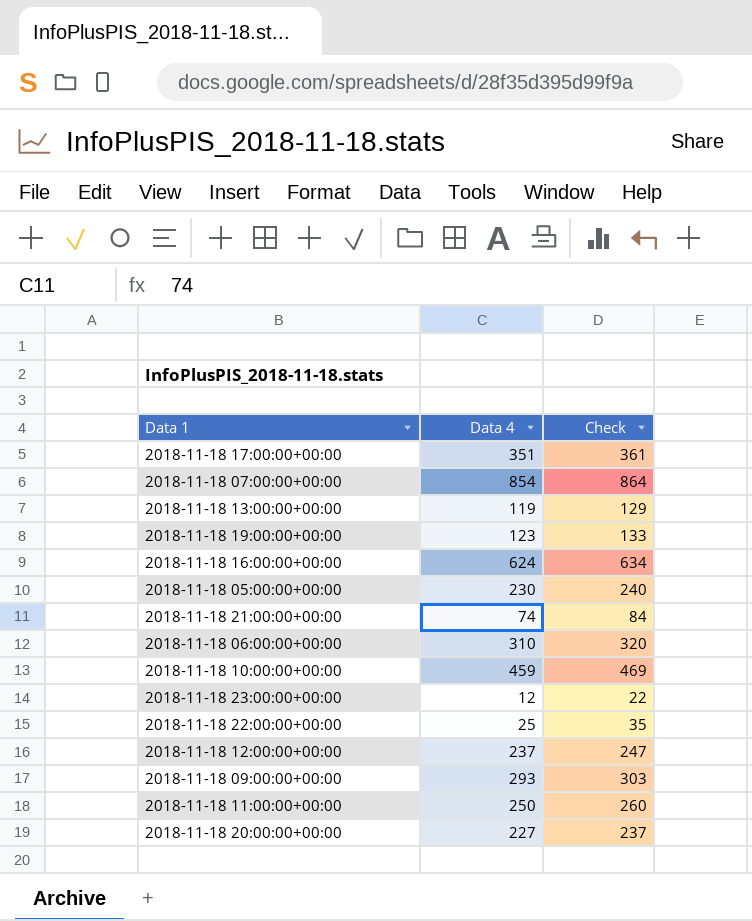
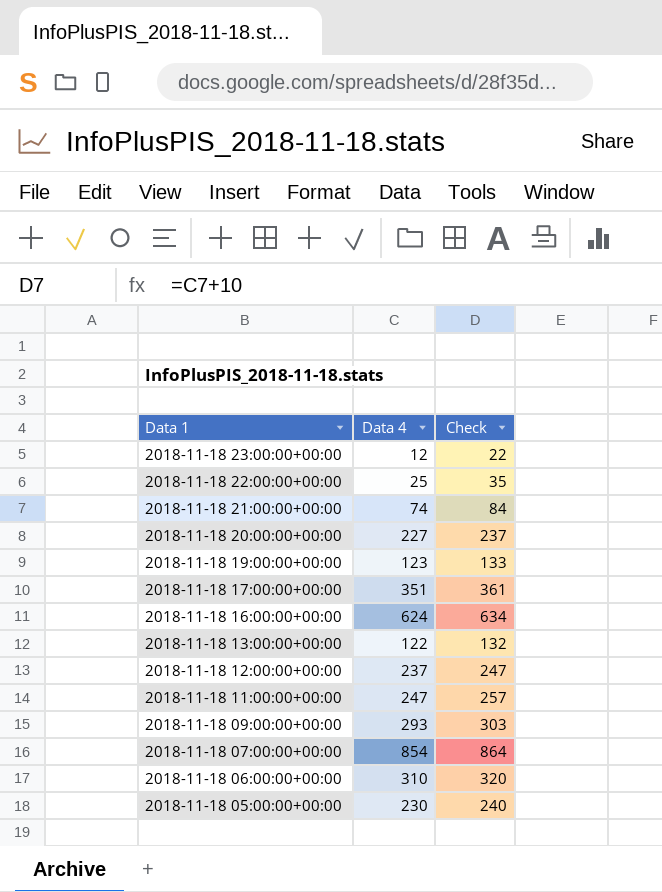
row order: none -> Data 1 descending
row 2018-11-18 10:00:00+00:00: 459 | 469 -> none
2018-11-18 13:00:00+00:00 | Data 4: 119 -> 122
2018-11-18 13:00:00+00:00 | Check: 129 -> 132
2018-11-18 11:00:00+00:00 | Data 4: 250 -> 247
2018-11-18 11:00:00+00:00 | Check: 260 -> 257

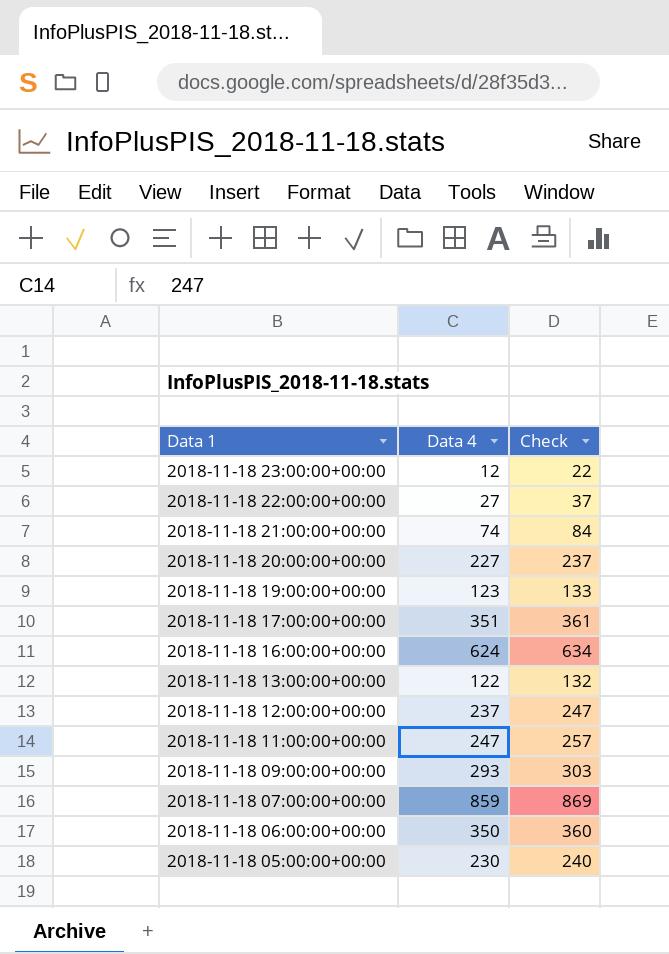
2018-11-18 22:00:00+00:00 | Data 4: 25 -> 27
2018-11-18 22:00:00+00:00 | Check: 35 -> 37
2018-11-18 07:00:00+00:00 | Data 4: 854 -> 859
2018-11-18 07:00:00+00:00 | Check: 864 -> 869
2018-11-18 06:00:00+00:00 | Data 4: 310 -> 350
2018-11-18 06:00:00+00:00 | Check: 320 -> 360

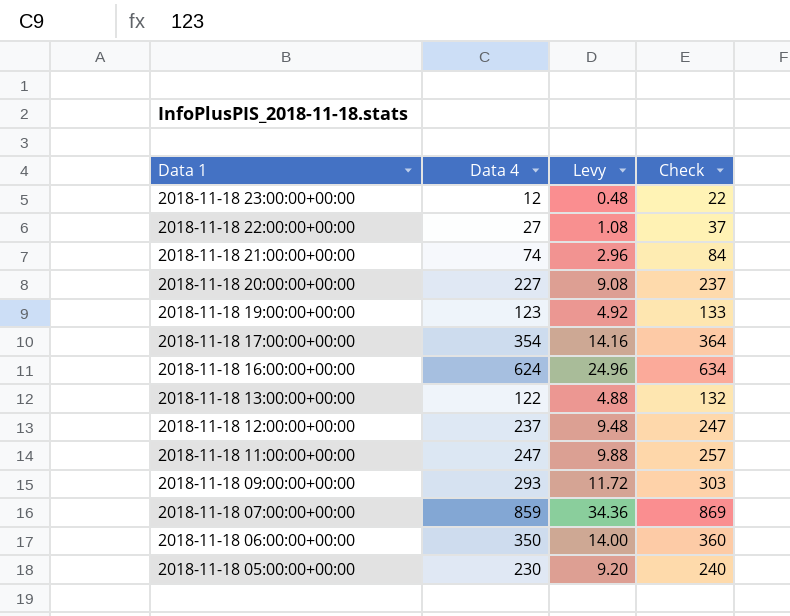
column Levy | formula: none -> [Data 4] * 0.04
2018-11-18 17:00:00+00:00 | Data 4: 351 -> 354
2018-11-18 17:00:00+00:00 | Check: 361 -> 364

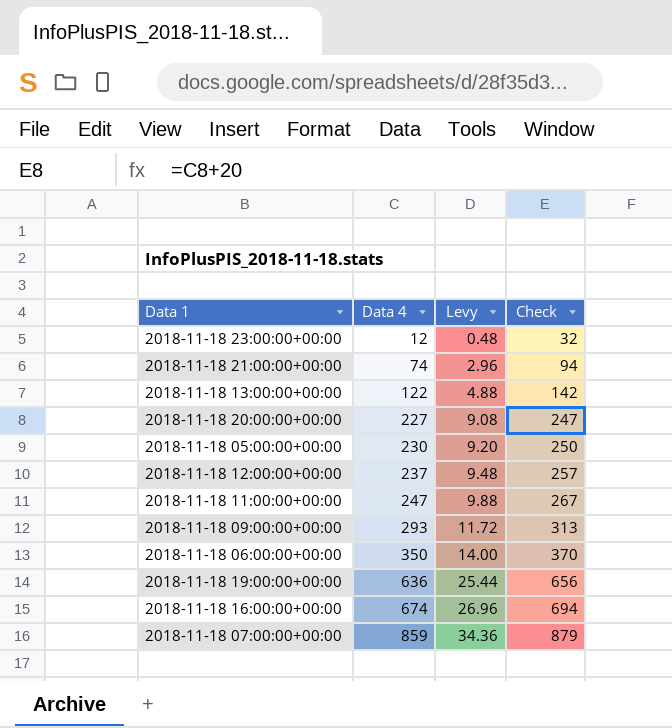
row order: Data 1 descending -> Data 4 ascending
column Check | formula: [Data 4] + 10 -> [Data 4] + 20
row 2018-11-18 22:00:00+00:00: 27 | 1.08 | 37 -> none
row 2018-11-18 17:00:00+00:00: 354 | 14.16 | 364 -> none
2018-11-18 19:00:00+00:00 | Data 4: 123 -> 636
2018-11-18 19:00:00+00:00 | Levy: 4.92 -> 25.44
2018-11-18 16:00:00+00:00 | Data 4: 624 -> 674
2018-11-18 16:00:00+00:00 | Levy: 24.96 -> 26.96

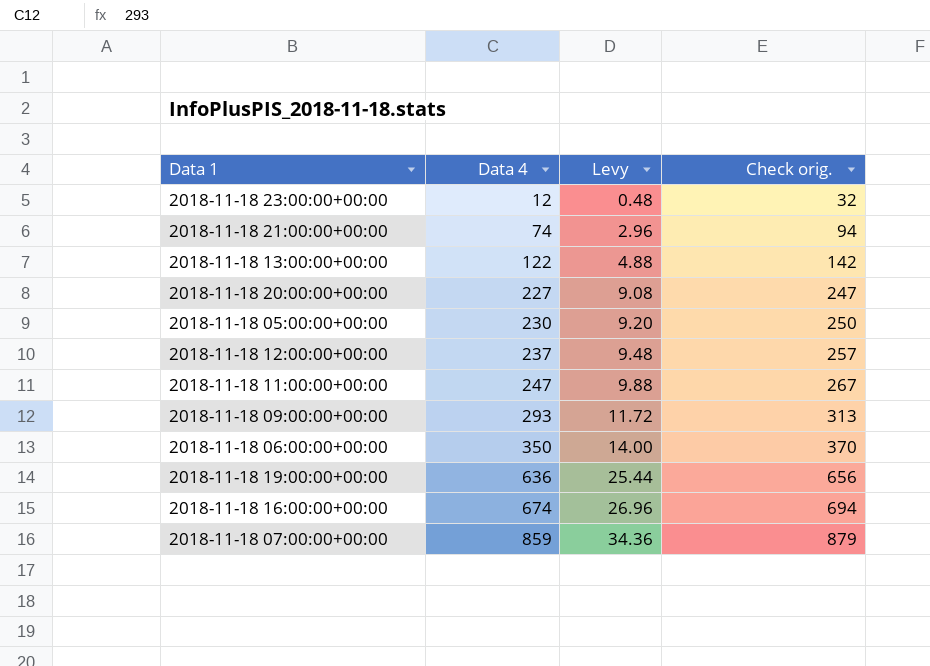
column name: Check -> Check orig.

